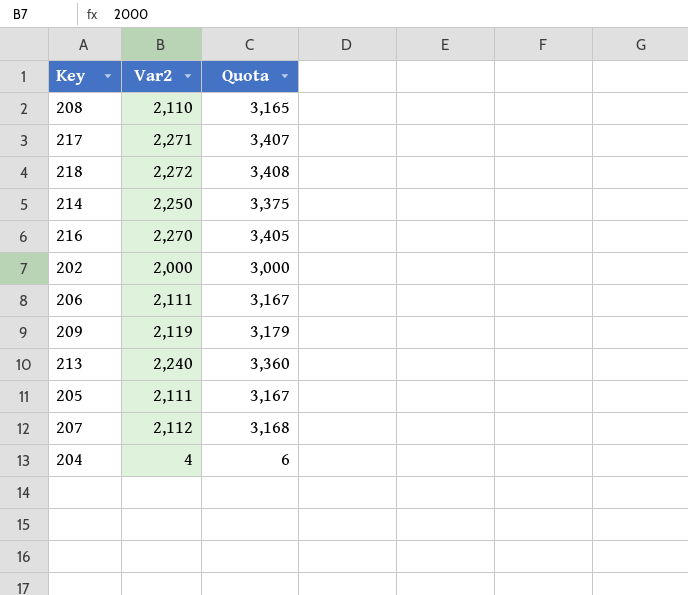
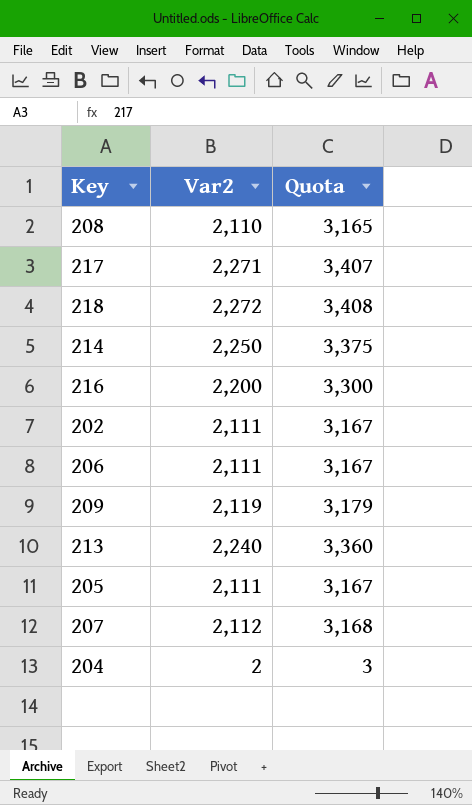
216 | Var2: 2,270 -> 2,200
216 | Quota: 3,405 -> 3,300
202 | Var2: 2,000 -> 2,111
202 | Quota: 3,000 -> 3,167
204 | Var2: 4 -> 2
204 | Quota: 6 -> 3

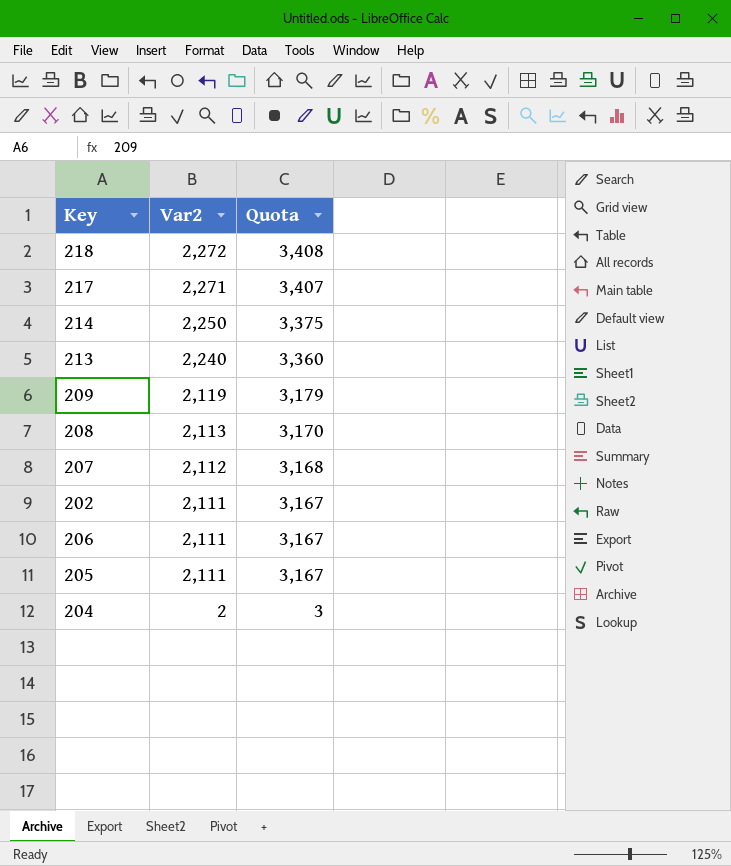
row order: none -> Var2 descending
row 216: 2,200 | 3,300 -> none
208 | Var2: 2,110 -> 2,113
208 | Quota: 3,165 -> 3,170

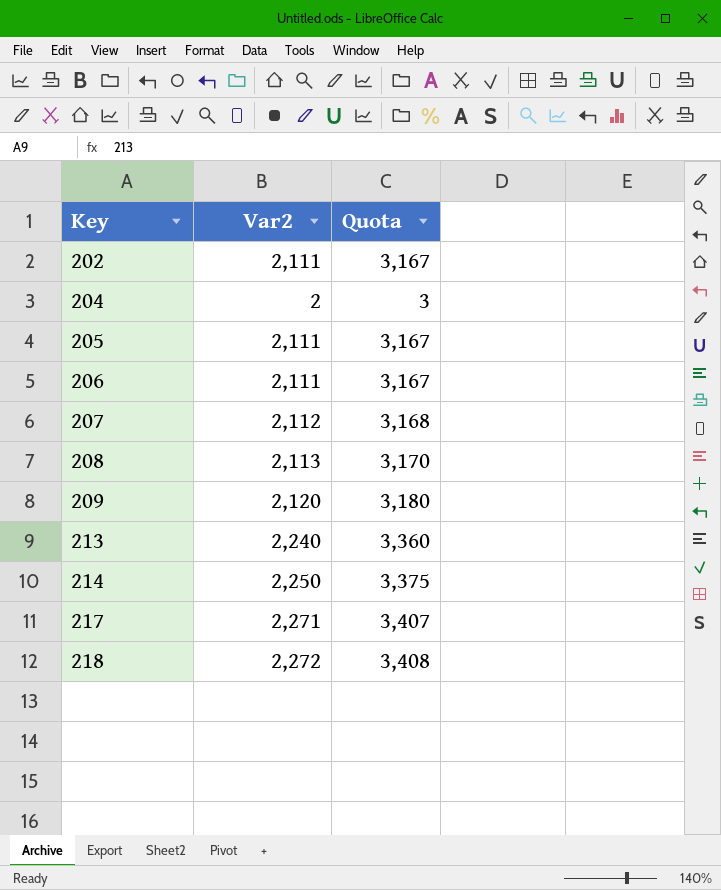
row order: Var2 descending -> Key ascending
209 | Var2: 2,119 -> 2,120
209 | Quota: 3,179 -> 3,180

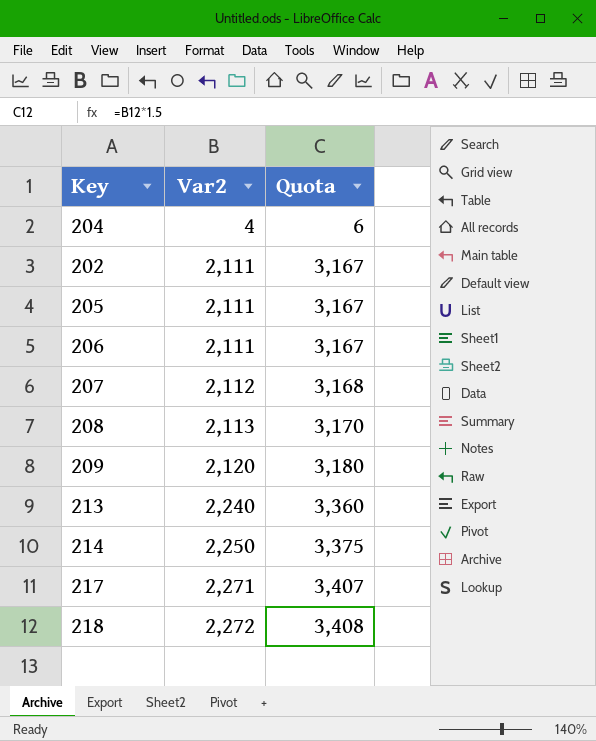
row order: Key ascending -> Var2 ascending
204 | Var2: 2 -> 4
204 | Quota: 3 -> 6

